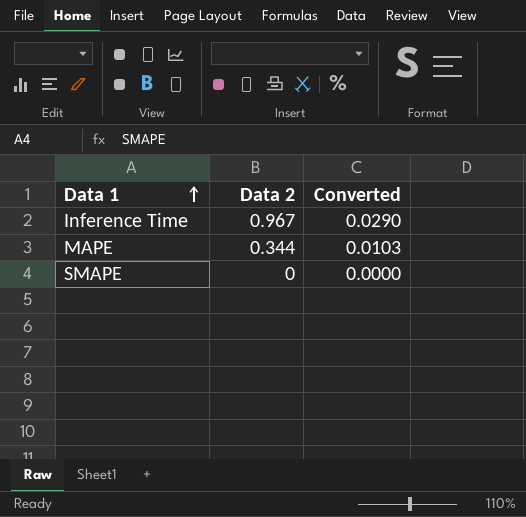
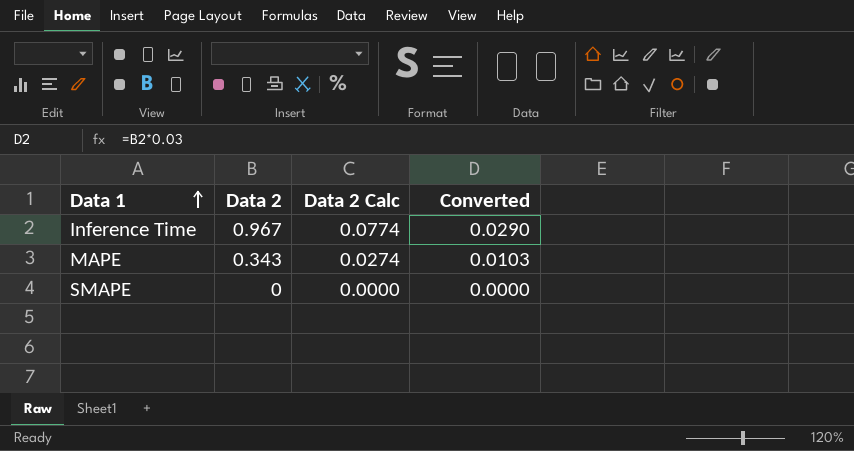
column Data 2 Calc | formula: none -> [Data 2] * 0.08
MAPE | Data 2: 0.344 -> 0.343

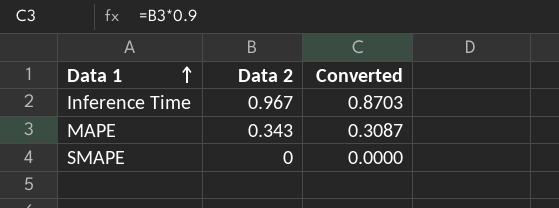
column Data 2 Calc | formula: [Data 2] * 0.08 -> none
column Converted | formula: [Data 2] * 0.03 -> [Data 2] * 0.9

